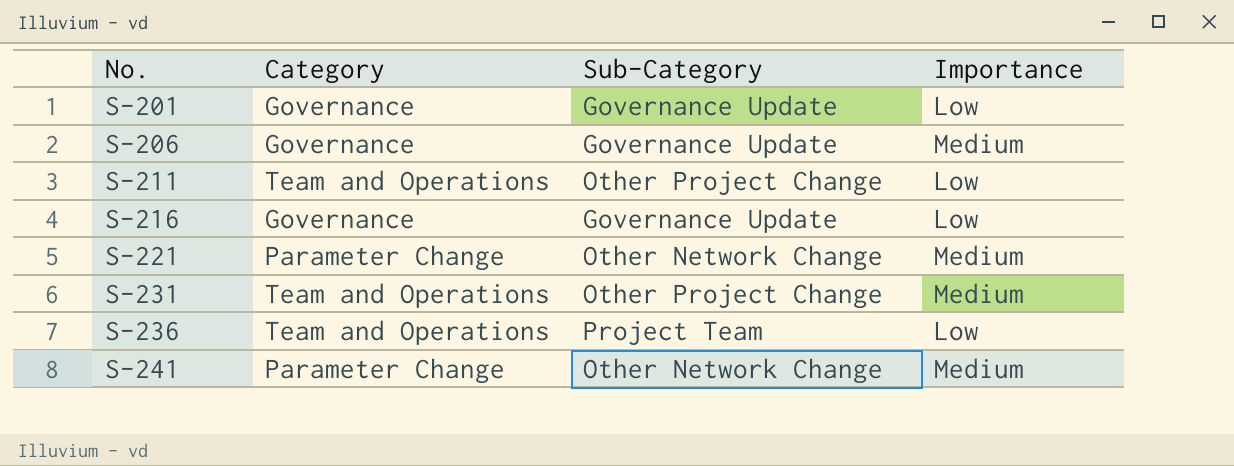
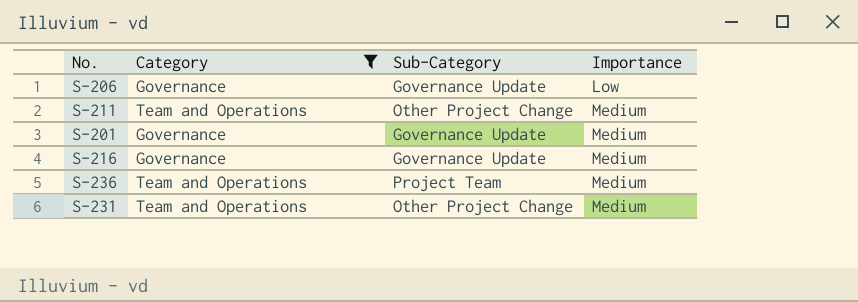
filter: none -> Category != Parameter Change
row order: No. ascending -> Importance ascending
S-206 | Importance: Medium -> Low
S-211 | Importance: Low -> Medium
S-201 | Importance: Low -> Medium
S-216 | Importance: Low -> Medium
S-236 | Importance: Low -> Medium

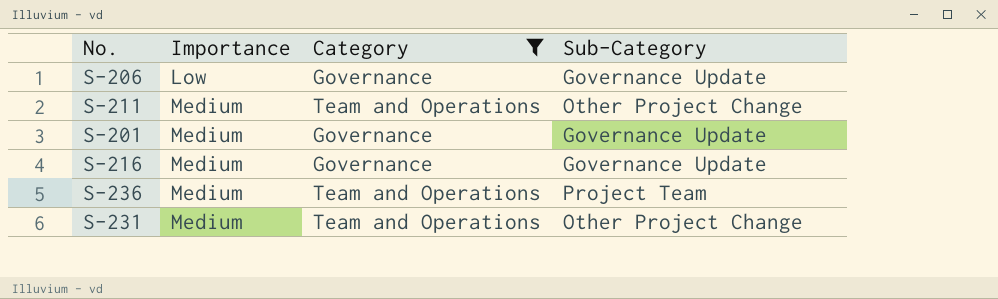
column Importance | position: 4 -> 2

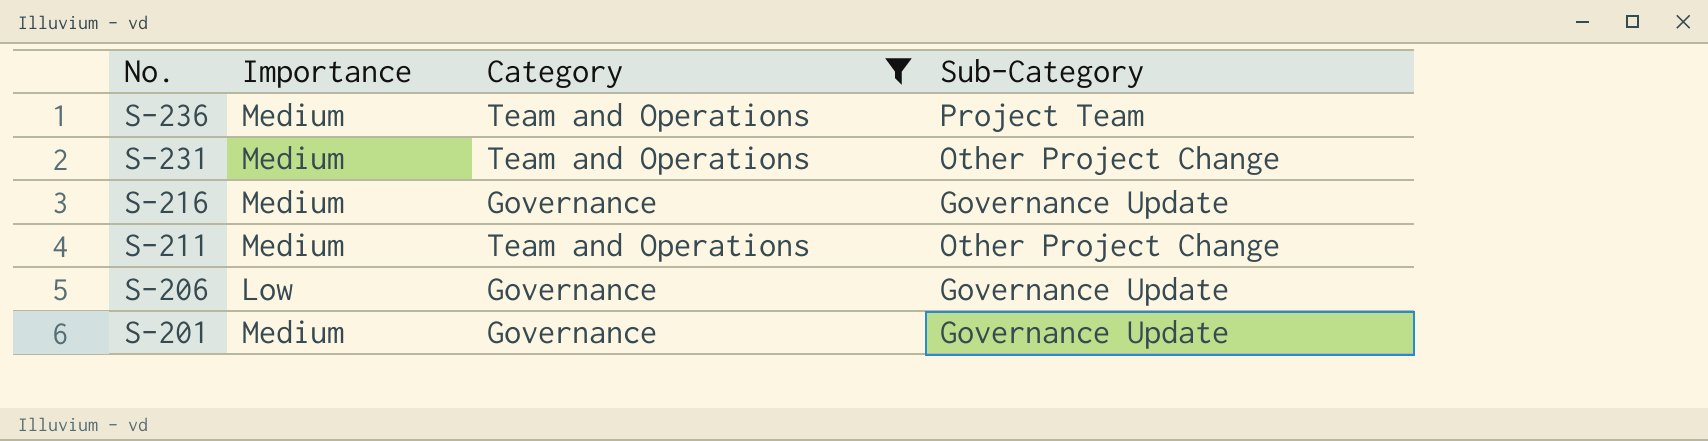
row order: Importance ascending -> No. descending

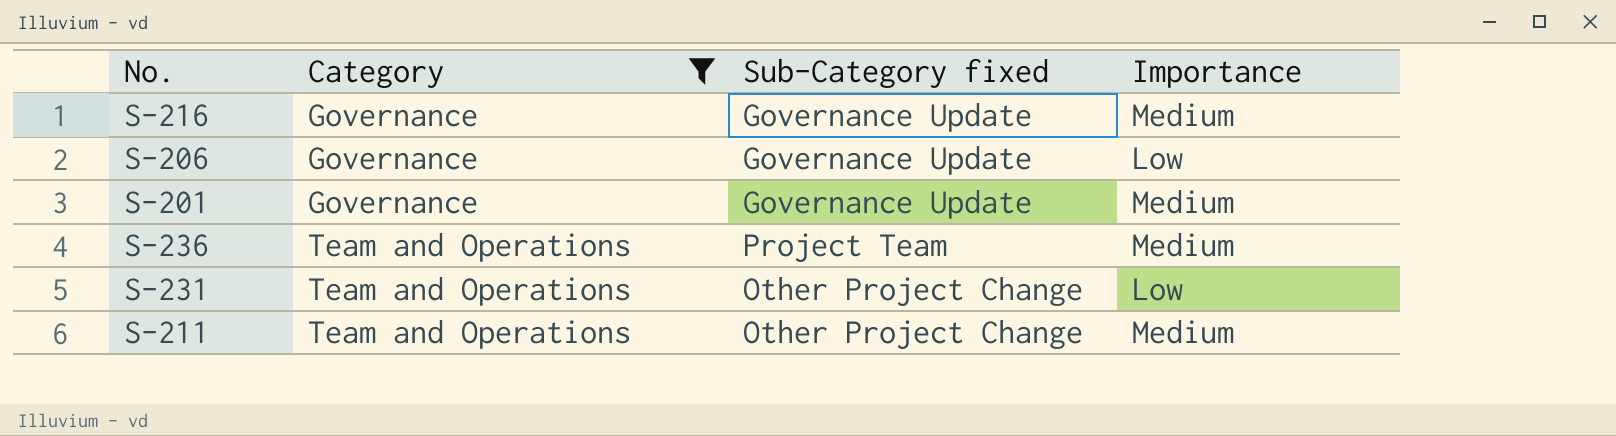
row order: No. descending -> Category ascending
column name: Sub-Category -> Sub-Category fixed
column Importance | position: 2 -> 4
S-231 | Importance: Medium -> Low

